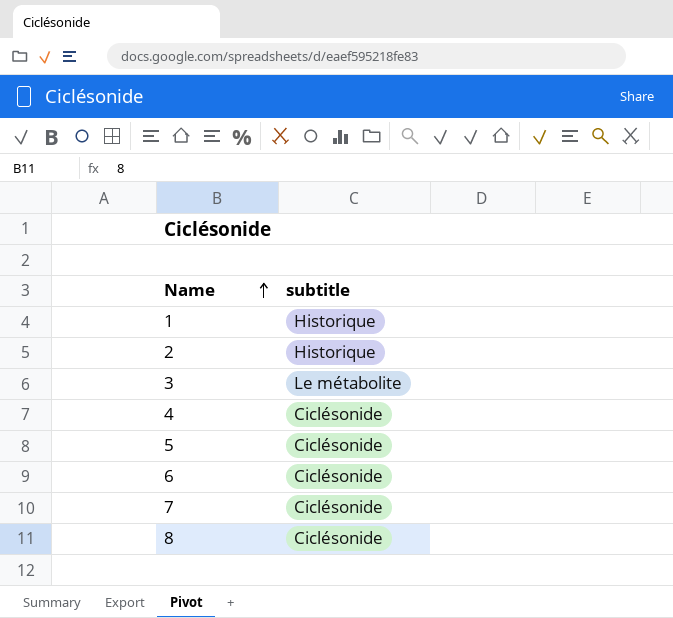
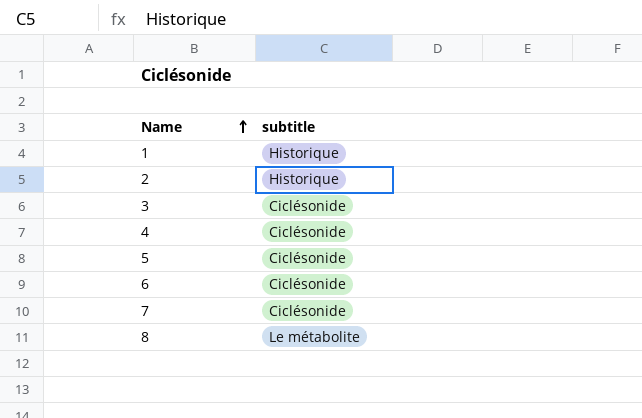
3 | subtitle: Le métabolite -> Ciclésonide
8 | subtitle: Ciclésonide -> Le métabolite

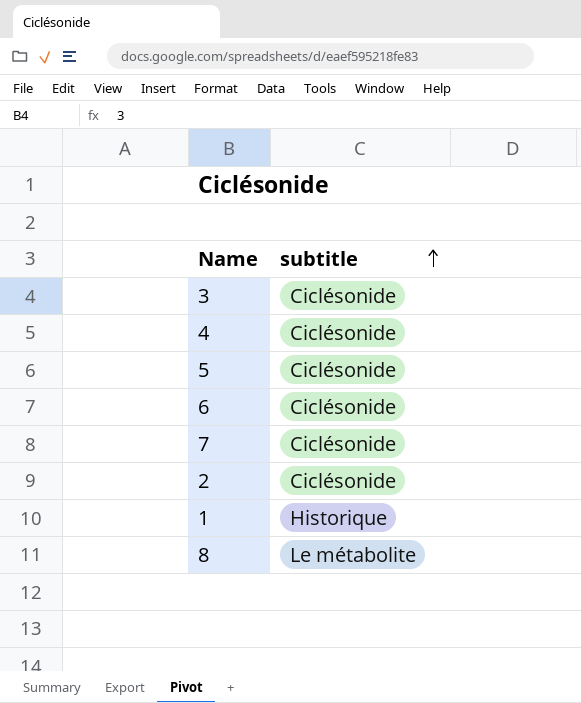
row order: Name ascending -> subtitle ascending
2 | subtitle: Historique -> Ciclésonide

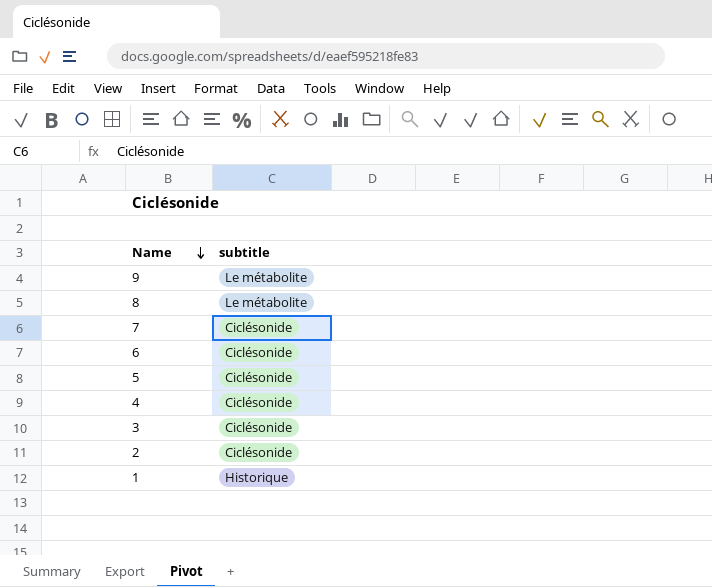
row order: subtitle ascending -> Name descending
row 9: none -> Le métabolite

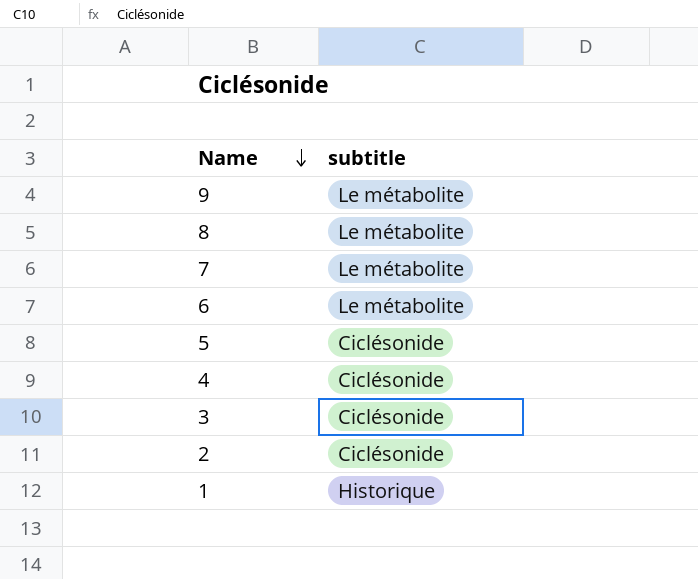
7 | subtitle: Ciclésonide -> Le métabolite
6 | subtitle: Ciclésonide -> Le métabolite

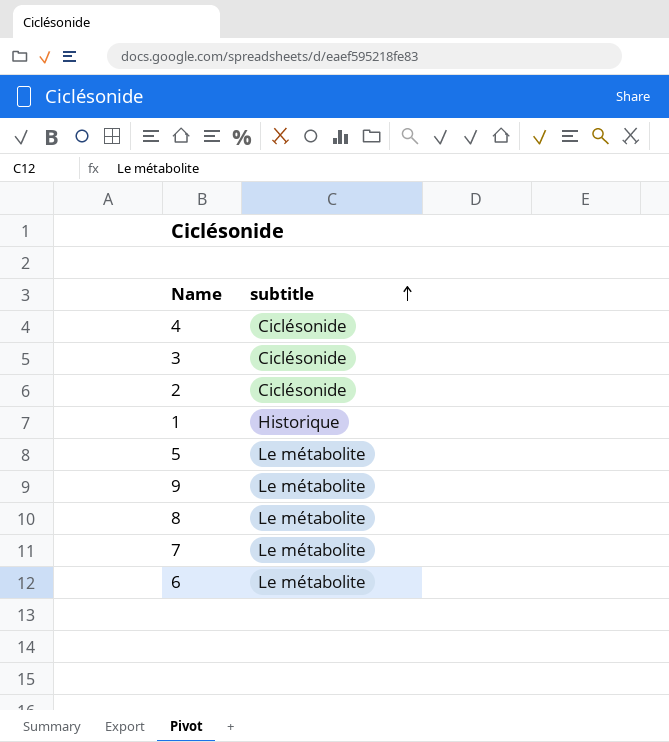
row order: Name descending -> subtitle ascending
5 | subtitle: Ciclésonide -> Le métabolite

